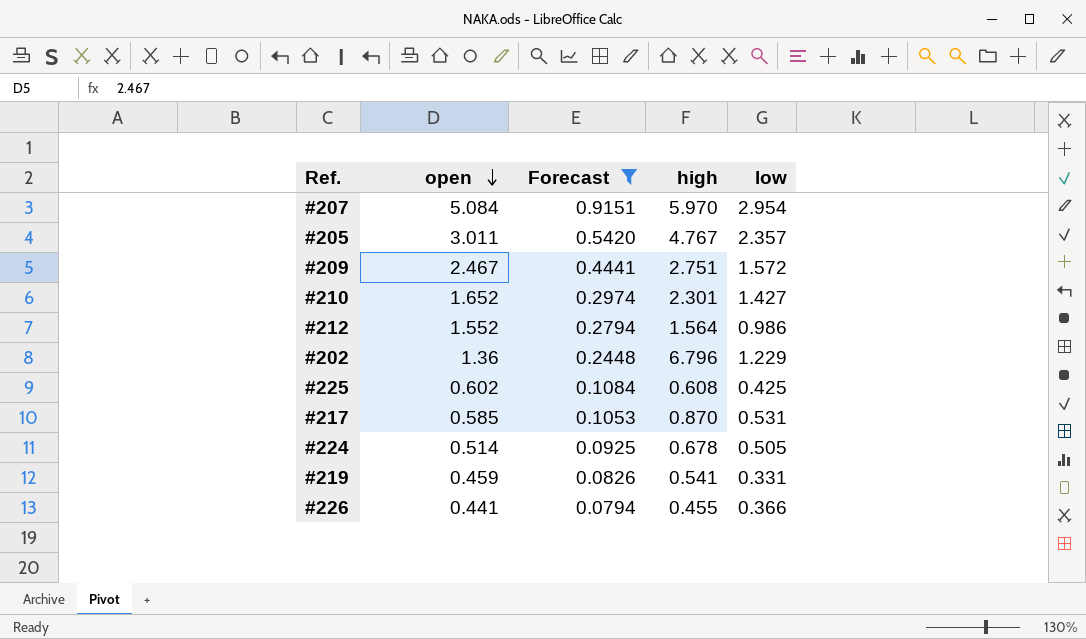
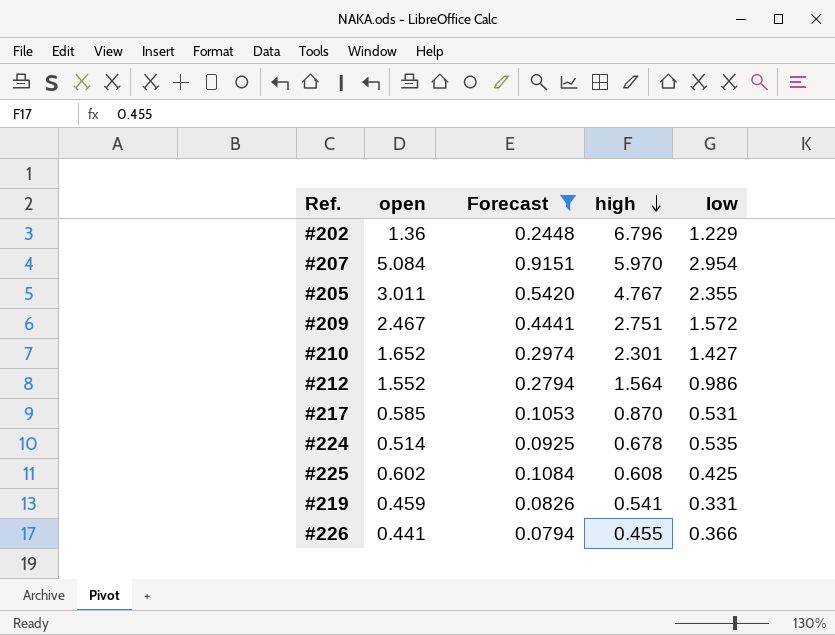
row order: open descending -> high descending
#205 | low: 2.357 -> 2.355
#224 | low: 0.505 -> 0.535

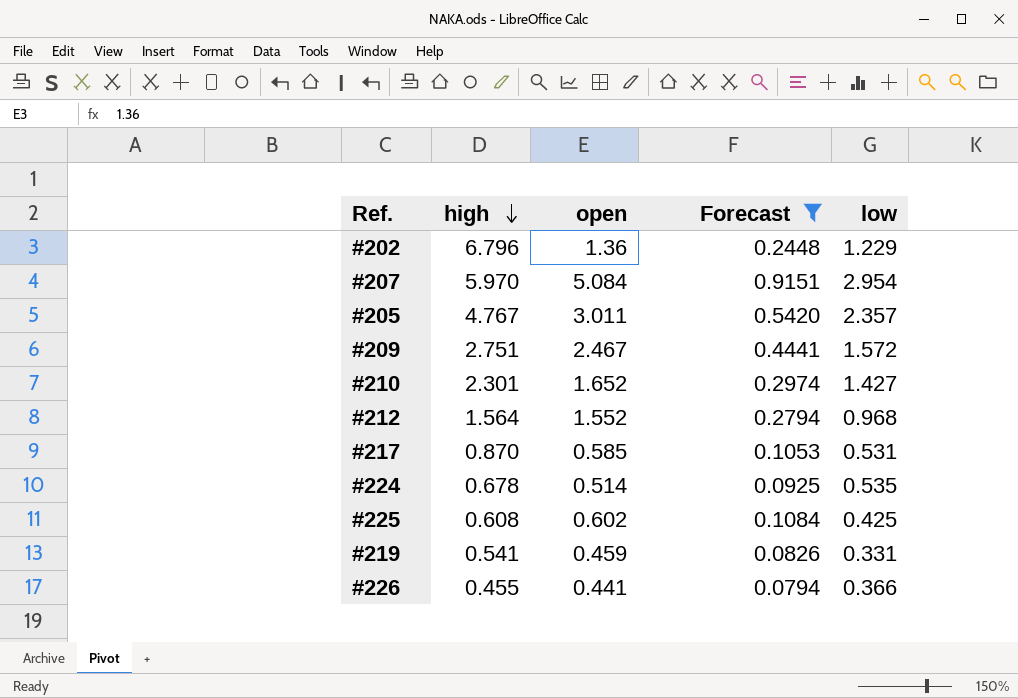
column high | position: 4 -> 2
#205 | low: 2.355 -> 2.357
#212 | low: 0.986 -> 0.968

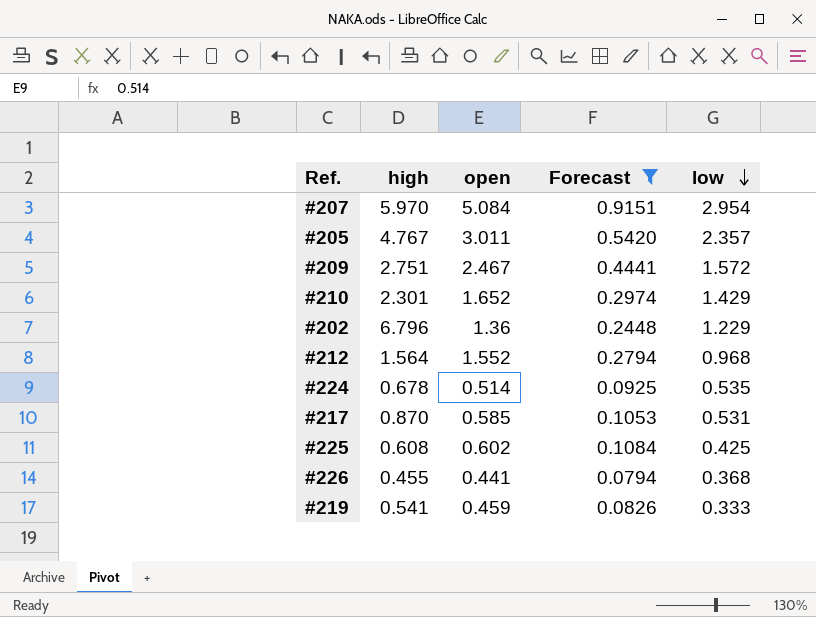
row order: high descending -> low descending
#210 | low: 1.427 -> 1.429
#226 | low: 0.366 -> 0.368
#219 | low: 0.331 -> 0.333

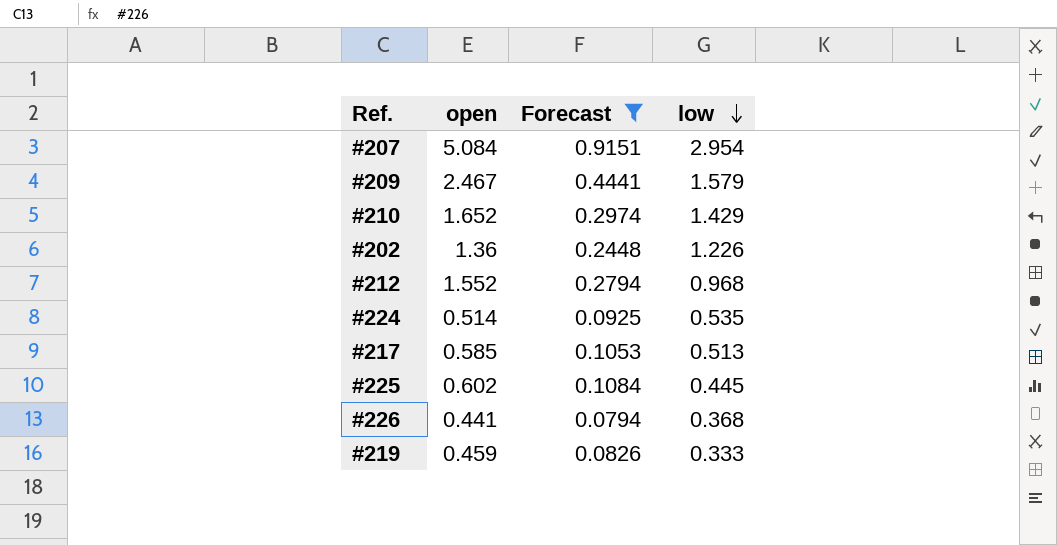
column high | position: 2 -> none
row #205: 4.767 | 3.011 | 0.5420 | 2.357 -> none
#209 | low: 1.572 -> 1.579
#202 | low: 1.229 -> 1.226
#217 | low: 0.531 -> 0.513
#225 | low: 0.425 -> 0.445

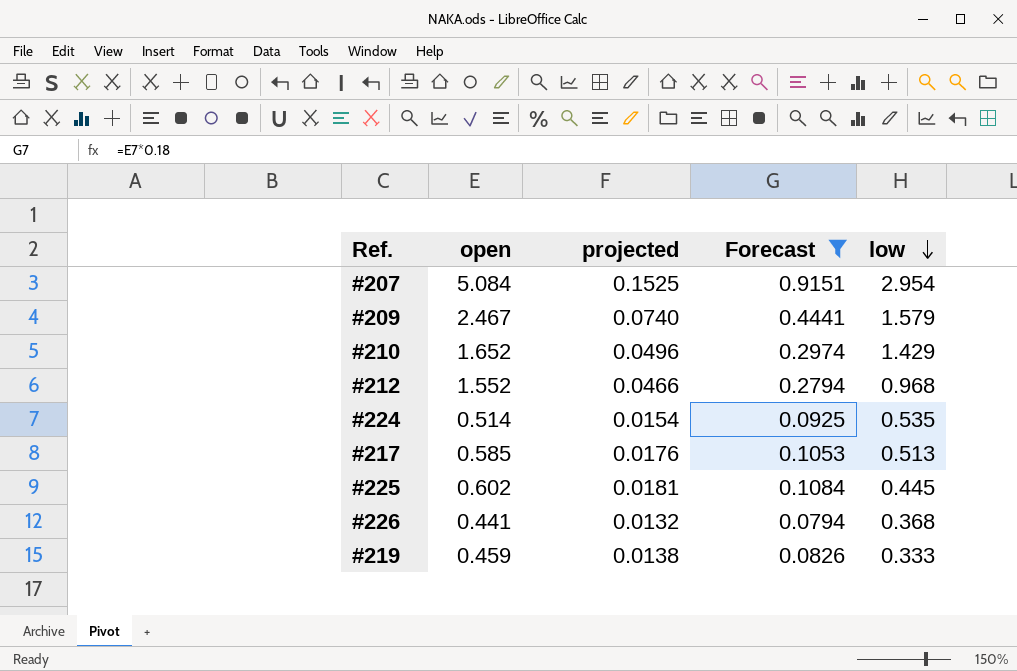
column projected | formula: none -> [open] * 0.03
row #202: 1.36 | 0.2448 | 1.226 -> none

